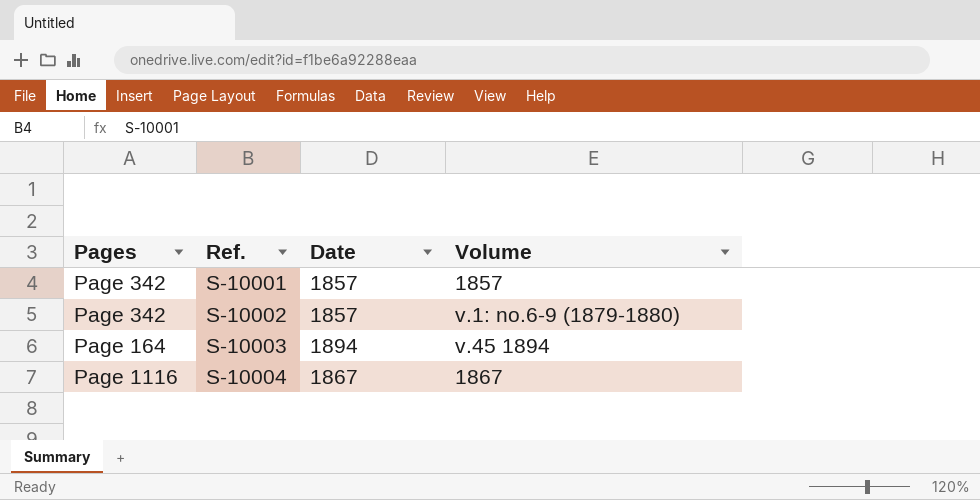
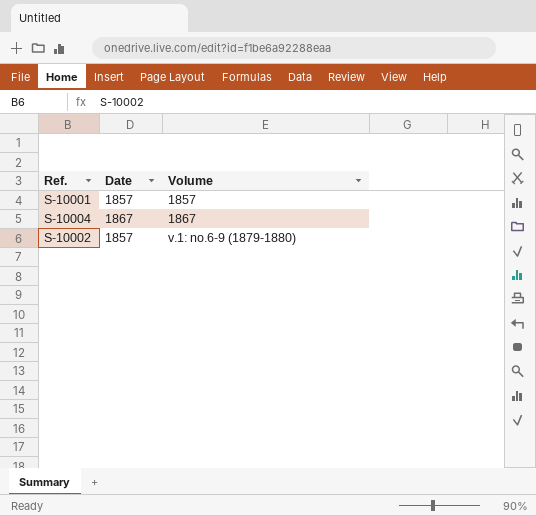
row order: Ref. ascending -> Volume ascending
column Pages | position: 1 -> none
row S-10003: Page 164 | 1894 | v.45 1894 -> none

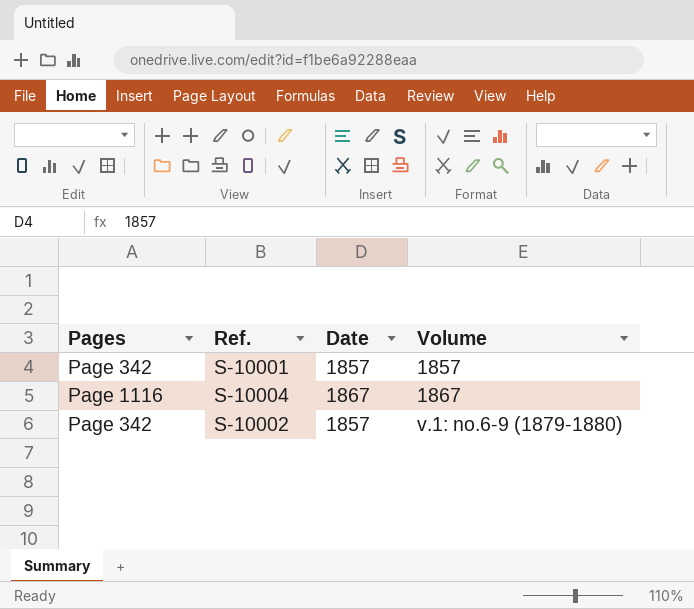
column Pages | position: none -> 1

